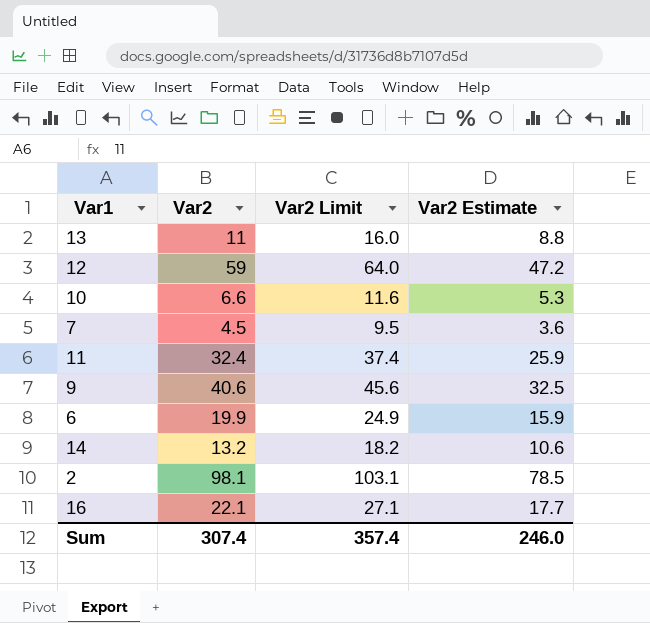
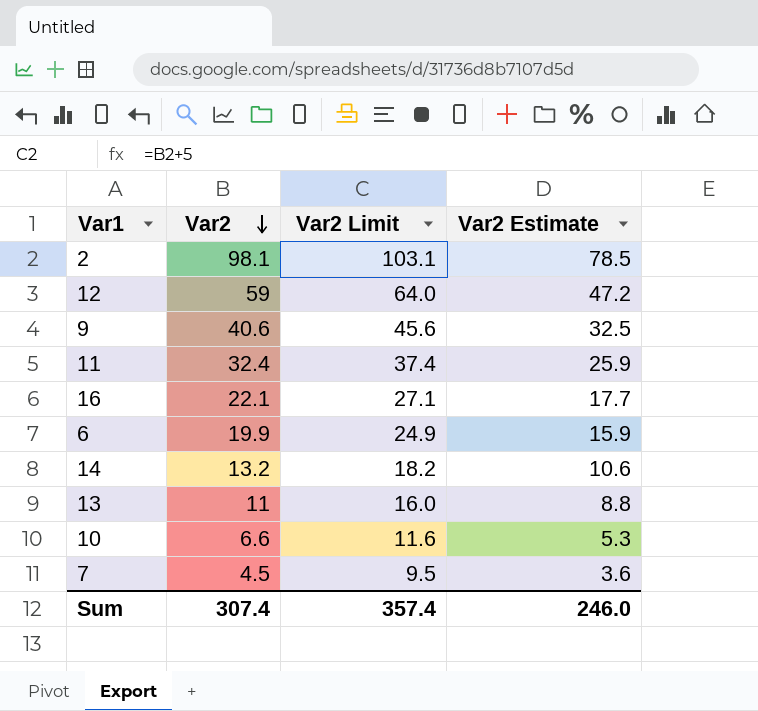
row order: none -> Var2 descending

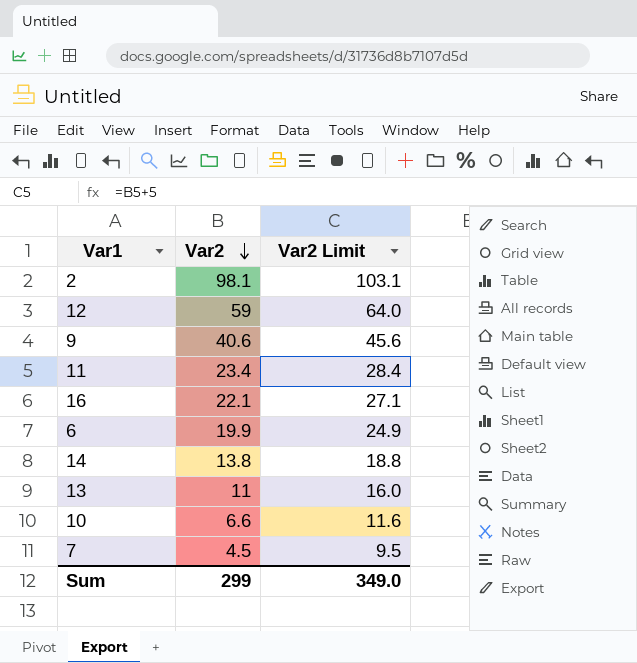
column Var2 Estimate | formula: [Var2] * 0.8 -> none
11 | Var2: 32.4 -> 23.4
11 | Var2 Limit: 37.4 -> 28.4
14 | Var2: 13.2 -> 13.8
14 | Var2 Limit: 18.2 -> 18.8
Sum | Var2: 307.4 -> 299
Sum | Var2 Limit: 357.4 -> 349.0

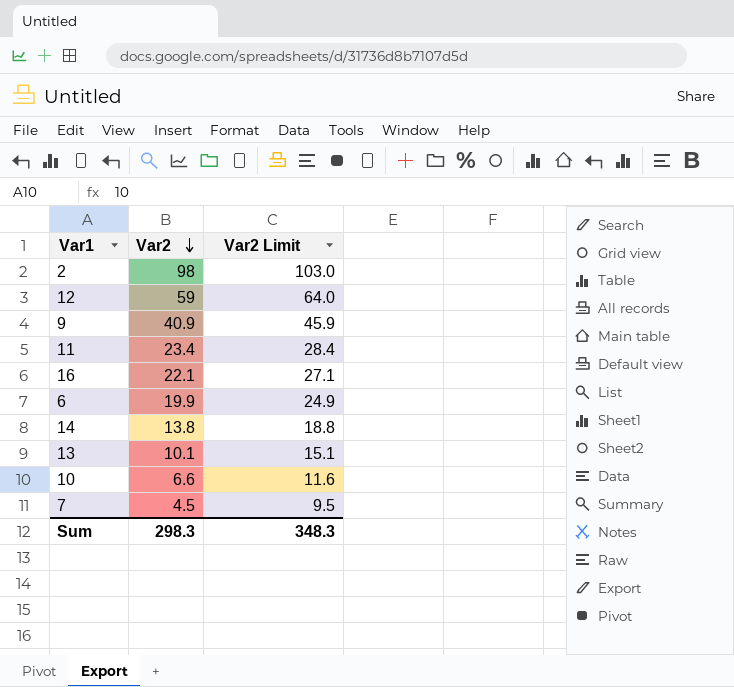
2 | Var2: 98.1 -> 98
2 | Var2 Limit: 103.1 -> 103.0
9 | Var2: 40.6 -> 40.9
9 | Var2 Limit: 45.6 -> 45.9
13 | Var2: 11 -> 10.1
13 | Var2 Limit: 16.0 -> 15.1
Sum | Var2: 299 -> 298.3
Sum | Var2 Limit: 349.0 -> 348.3

